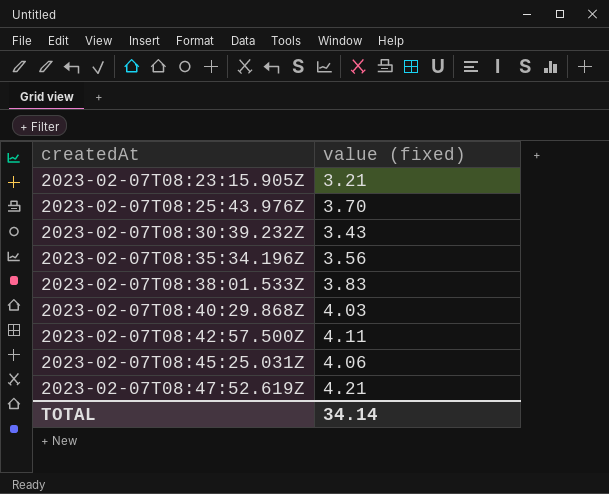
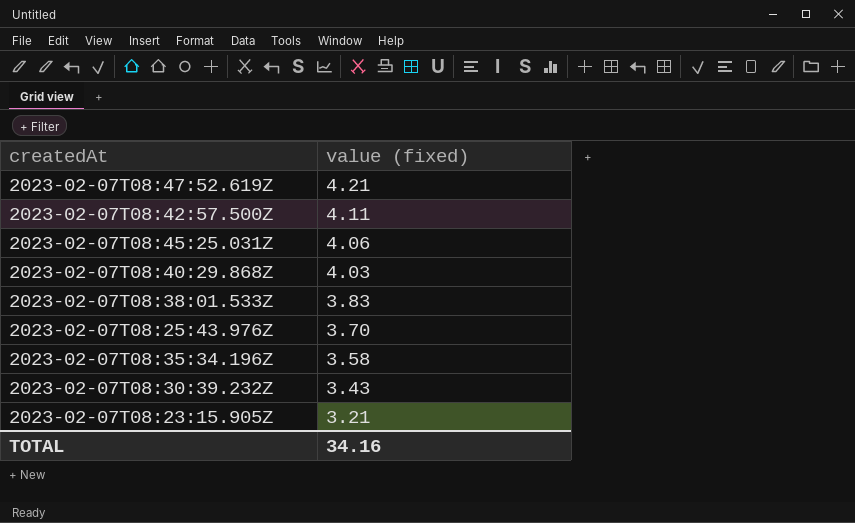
row order: createdAt ascending -> value (fixed) descending
2023-02-07T08:35:34.196Z | value (fixed): 3.56 -> 3.58
TOTAL | value (fixed): 34.14 -> 34.16

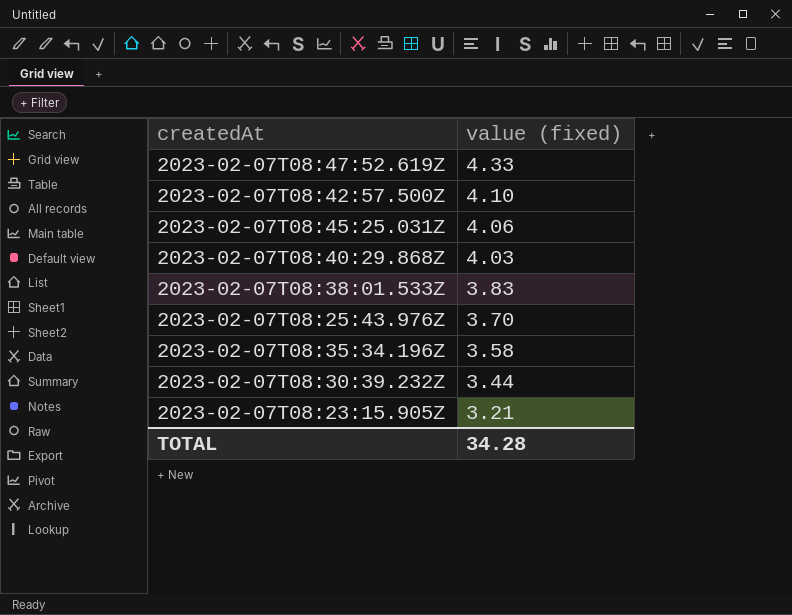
2023-02-07T08:47:52.619Z | value (fixed): 4.21 -> 4.33
2023-02-07T08:42:57.500Z | value (fixed): 4.11 -> 4.10
2023-02-07T08:30:39.232Z | value (fixed): 3.43 -> 3.44
TOTAL | value (fixed): 34.16 -> 34.28

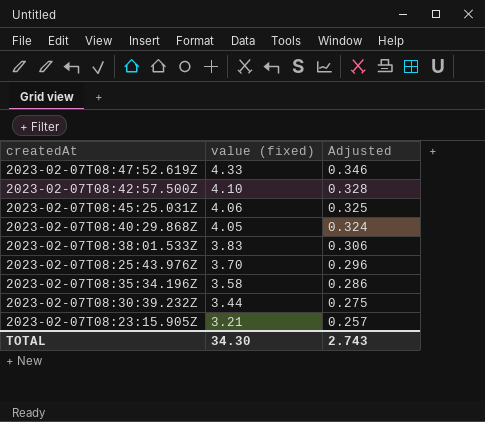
column Adjusted | formula: none -> [value (fixed)] * 0.08
2023-02-07T08:40:29.868Z | value (fixed): 4.03 -> 4.05
TOTAL | value (fixed): 34.28 -> 34.30

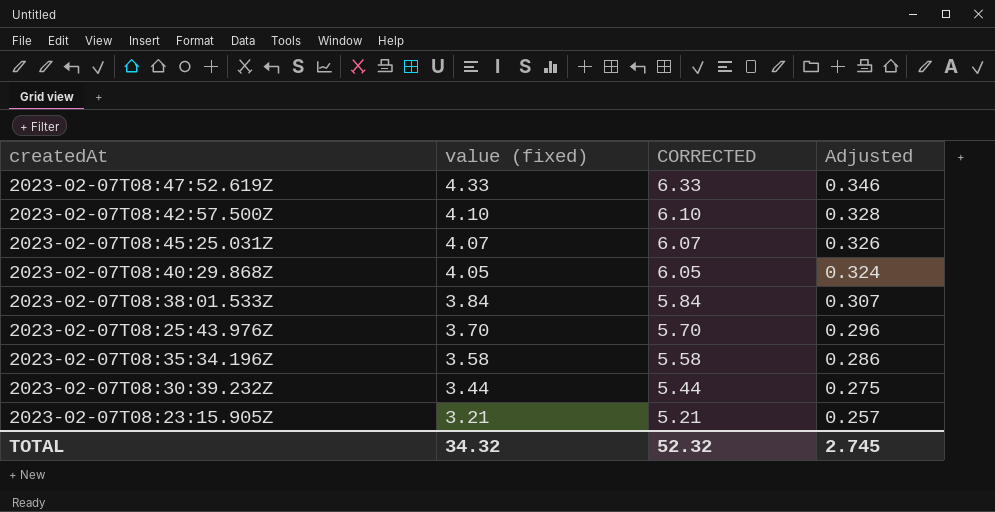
column CORRECTED | formula: none -> [value (fixed)] + 2
2023-02-07T08:45:25.031Z | value (fixed): 4.06 -> 4.07
2023-02-07T08:45:25.031Z | Adjusted: 0.325 -> 0.326
2023-02-07T08:38:01.533Z | value (fixed): 3.83 -> 3.84
2023-02-07T08:38:01.533Z | Adjusted: 0.306 -> 0.307
TOTAL | value (fixed): 34.30 -> 34.32
TOTAL | Adjusted: 2.743 -> 2.745

